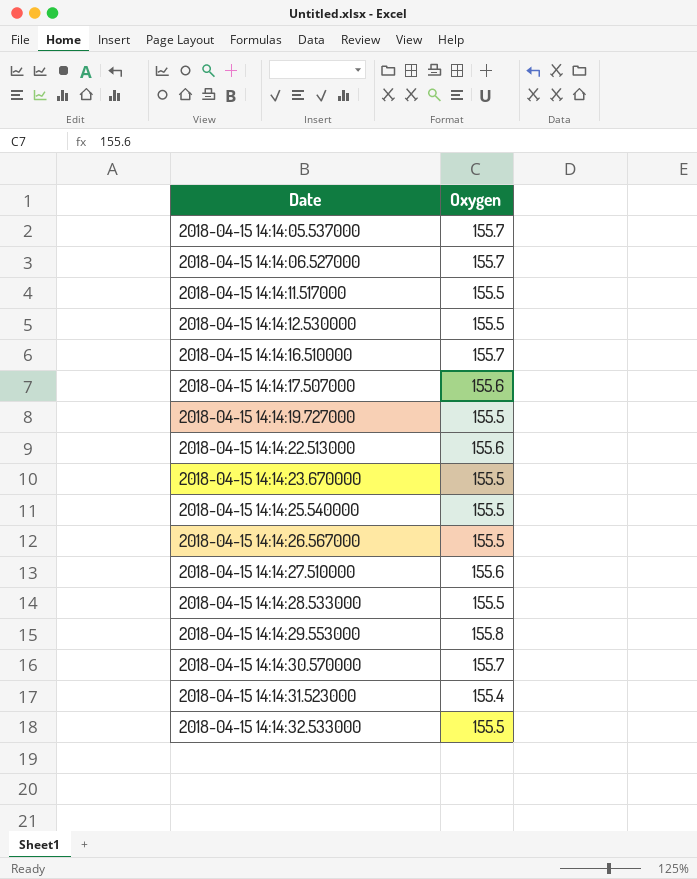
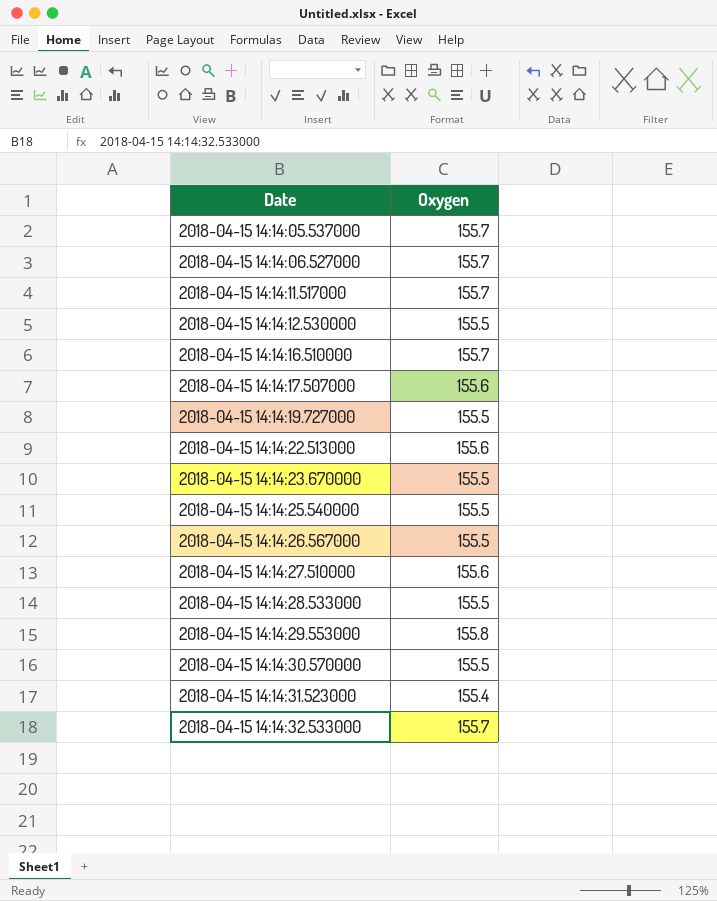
2018-04-15 14:14:11.517000 | Oxygen: 155.5 -> 155.7
2018-04-15 14:14:30.570000 | Oxygen: 155.7 -> 155.5
2018-04-15 14:14:32.533000 | Oxygen: 155.5 -> 155.7

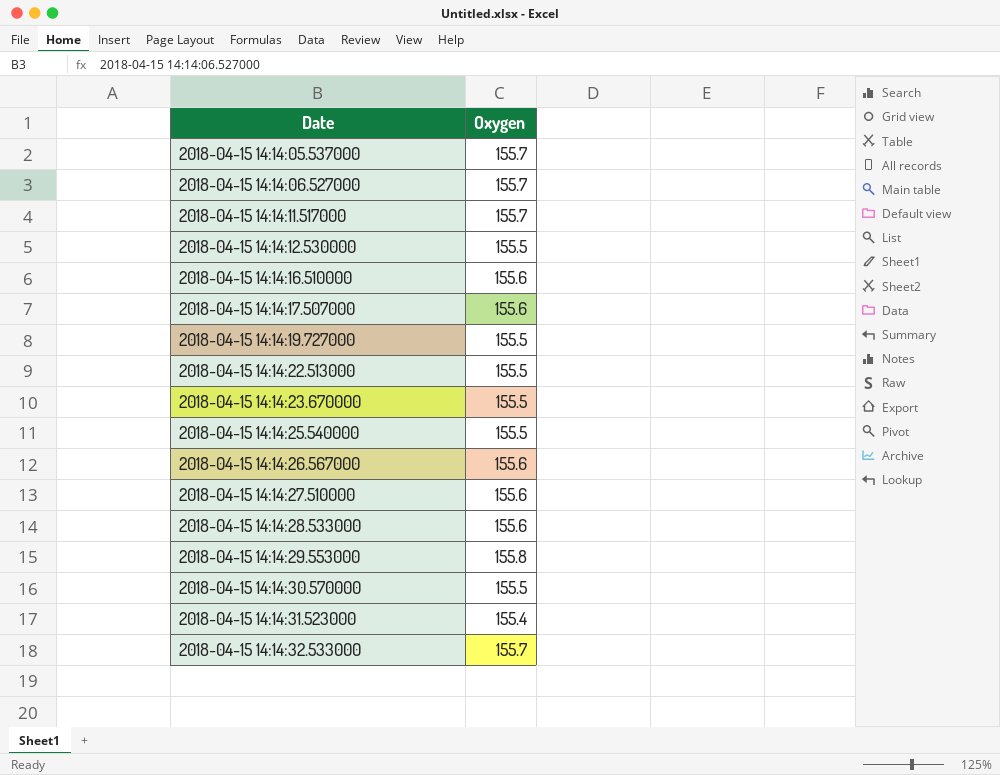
2018-04-15 14:14:16.510000 | Oxygen: 155.7 -> 155.6
2018-04-15 14:14:22.513000 | Oxygen: 155.6 -> 155.5
2018-04-15 14:14:26.567000 | Oxygen: 155.5 -> 155.6
2018-04-15 14:14:28.533000 | Oxygen: 155.5 -> 155.6

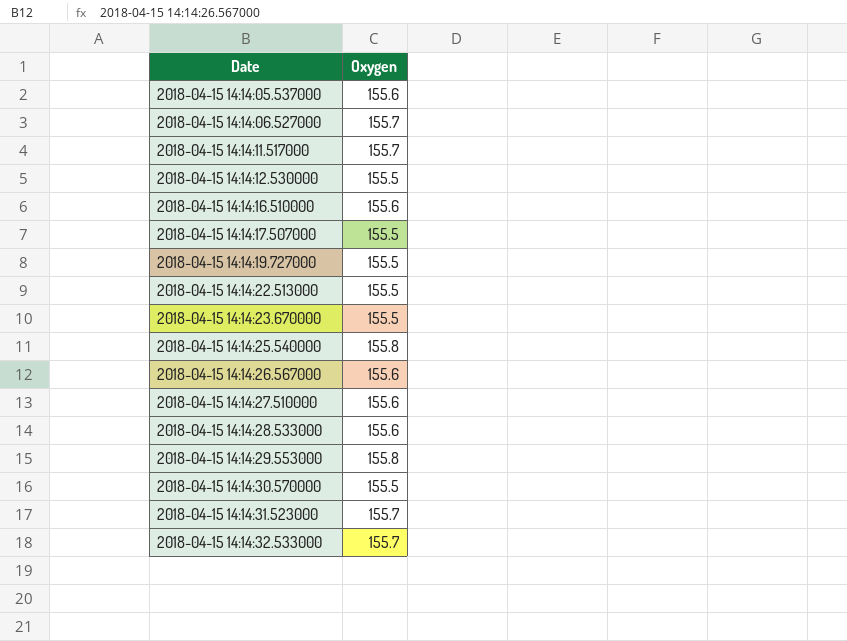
2018-04-15 14:14:05.537000 | Oxygen: 155.7 -> 155.6
2018-04-15 14:14:17.507000 | Oxygen: 155.6 -> 155.5
2018-04-15 14:14:25.540000 | Oxygen: 155.5 -> 155.8
2018-04-15 14:14:31.523000 | Oxygen: 155.4 -> 155.7

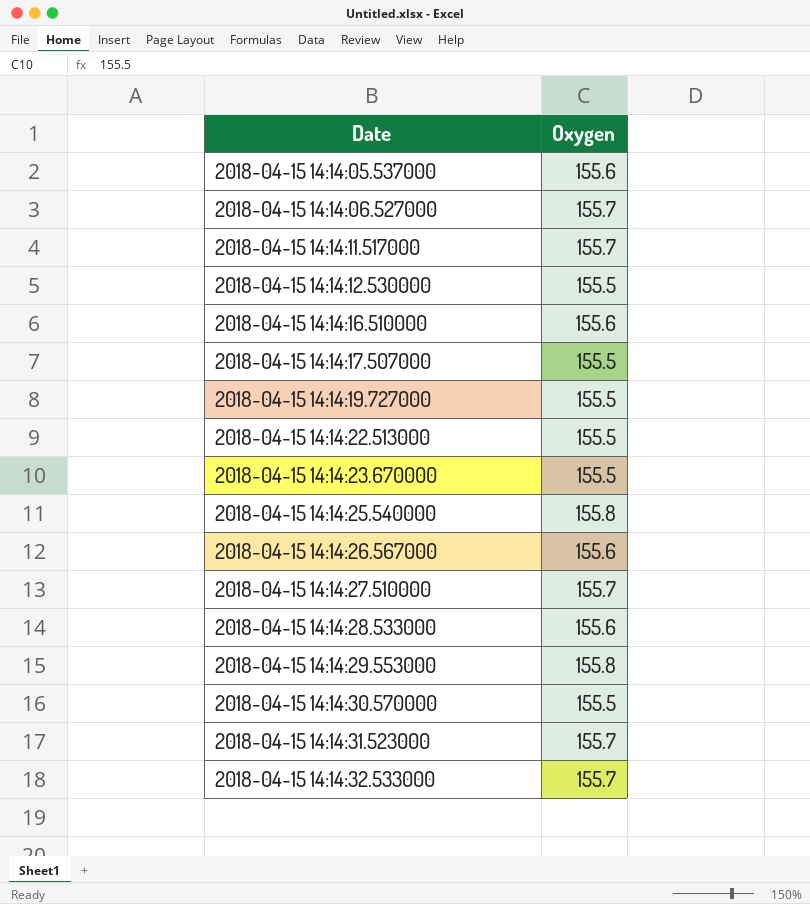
2018-04-15 14:14:27.510000 | Oxygen: 155.6 -> 155.7

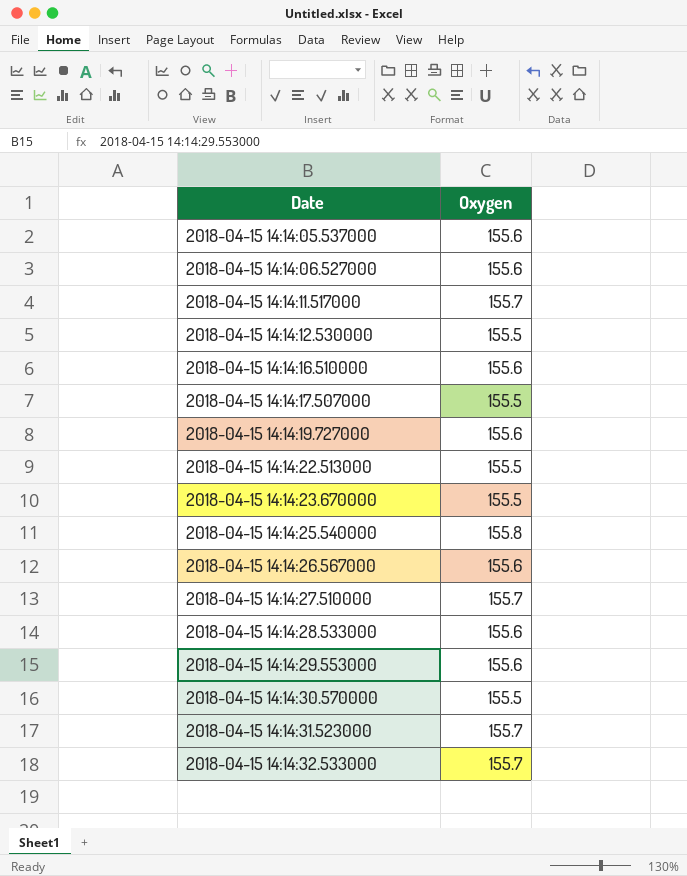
2018-04-15 14:14:06.527000 | Oxygen: 155.7 -> 155.6
2018-04-15 14:14:19.727000 | Oxygen: 155.5 -> 155.6
2018-04-15 14:14:29.553000 | Oxygen: 155.8 -> 155.6

